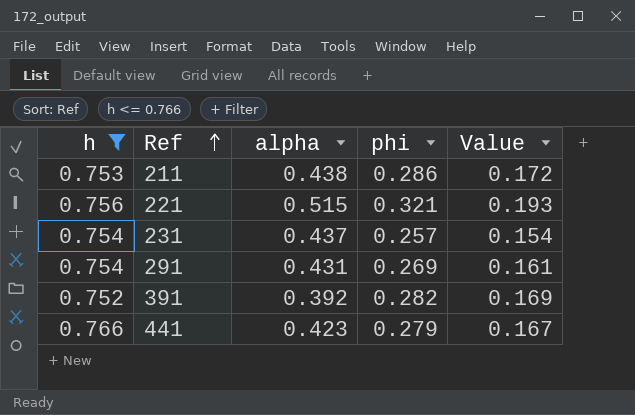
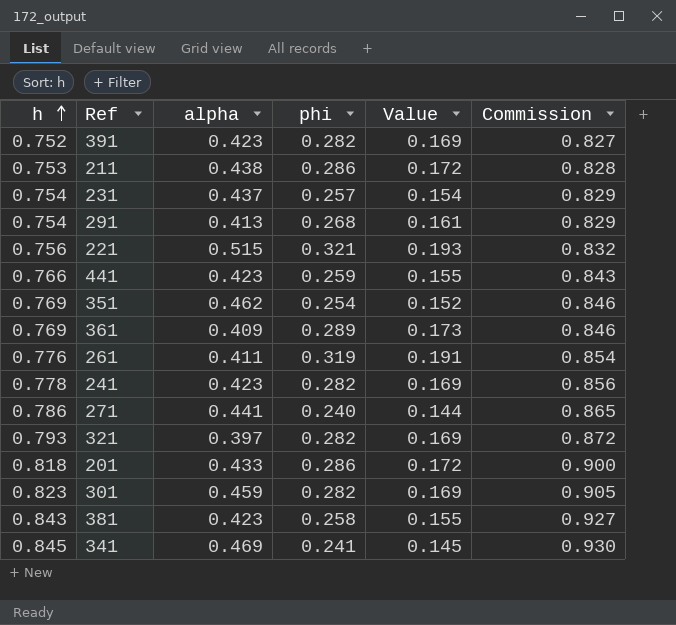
filter: h <= 0.766 -> none
row order: Ref ascending -> h ascending
column Commission | formula: none -> [h] * 1.1
391 | alpha: 0.392 -> 0.423
291 | alpha: 0.431 -> 0.413
291 | phi: 0.269 -> 0.268
441 | phi: 0.279 -> 0.259
441 | Value: 0.167 -> 0.155

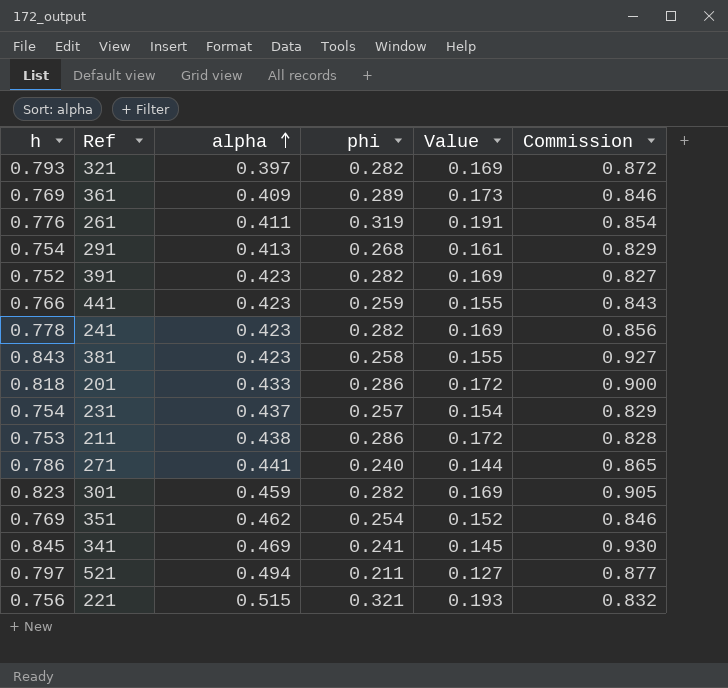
row order: h ascending -> alpha ascending
row 521: none -> 0.797 | 0.494 | 0.211 | 0.127 | 0.877

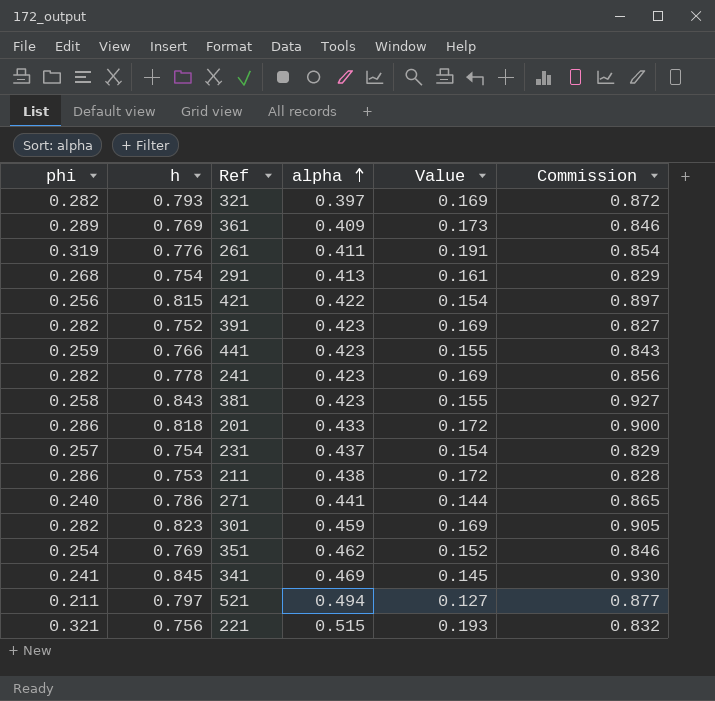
column phi | position: 4 -> 1
row 421: none -> 0.256 | 0.815 | 0.422 | 0.154 | 0.897

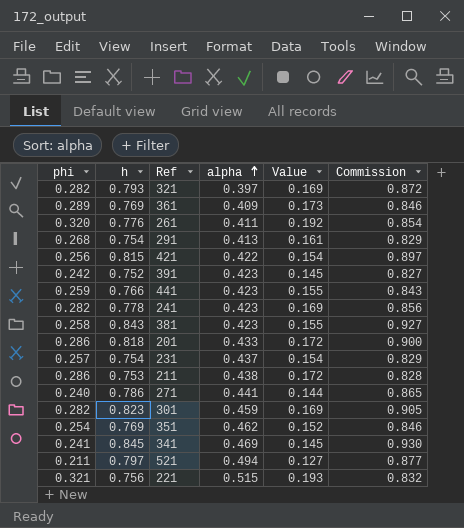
261 | phi: 0.319 -> 0.320
261 | Value: 0.191 -> 0.192
391 | phi: 0.282 -> 0.242
391 | Value: 0.169 -> 0.145

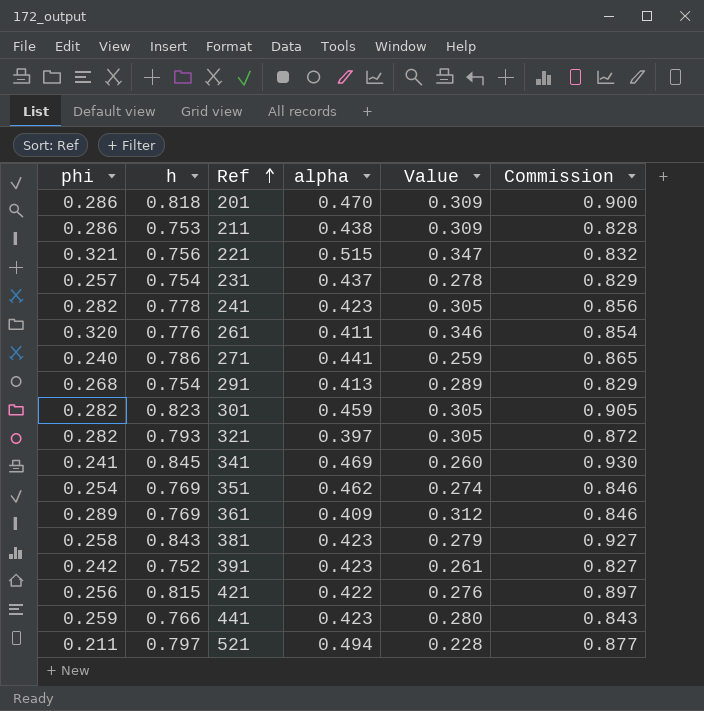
row order: alpha ascending -> Ref ascending
column Value | formula: [phi] * 0.6 -> [phi] * 1.08
201 | alpha: 0.433 -> 0.470

